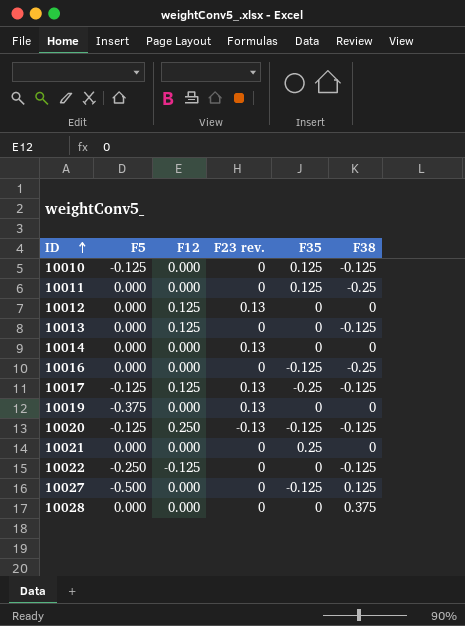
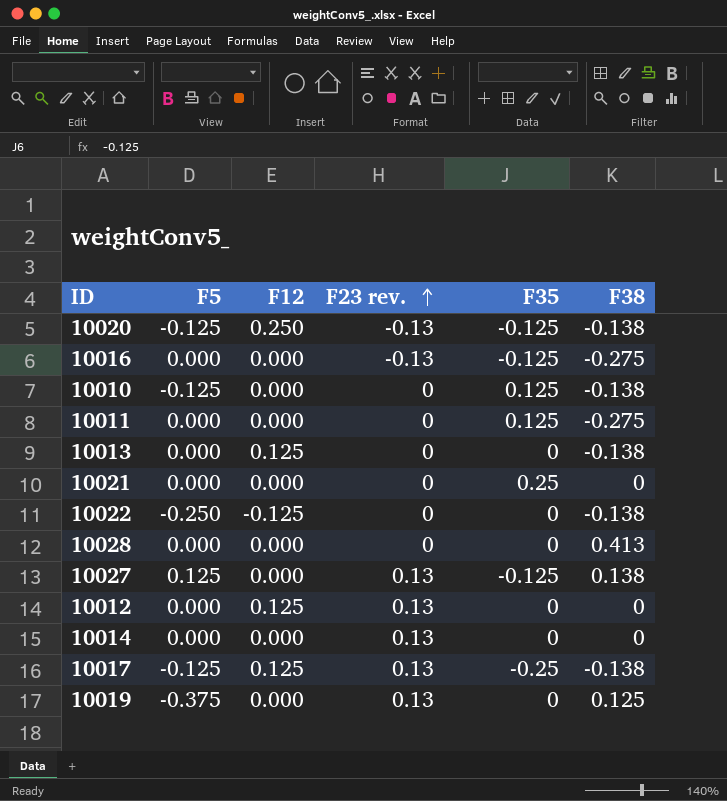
row order: ID ascending -> F23 rev. ascending
10020 | F38: -0.125 -> -0.138
10016 | F23 rev.: 0 -> -0.13
10016 | F38: -0.25 -> -0.275
10010 | F38: -0.125 -> -0.138
10011 | F38: -0.25 -> -0.275
10013 | F38: -0.125 -> -0.138
10022 | F38: -0.125 -> -0.138
10028 | F38: 0.375 -> 0.413
10027 | F5: -0.500 -> 0.125
10027 | F23 rev.: 0 -> 0.13
10027 | F38: 0.125 -> 0.138
10017 | F38: -0.125 -> -0.138
10019 | F38: 0 -> 0.125

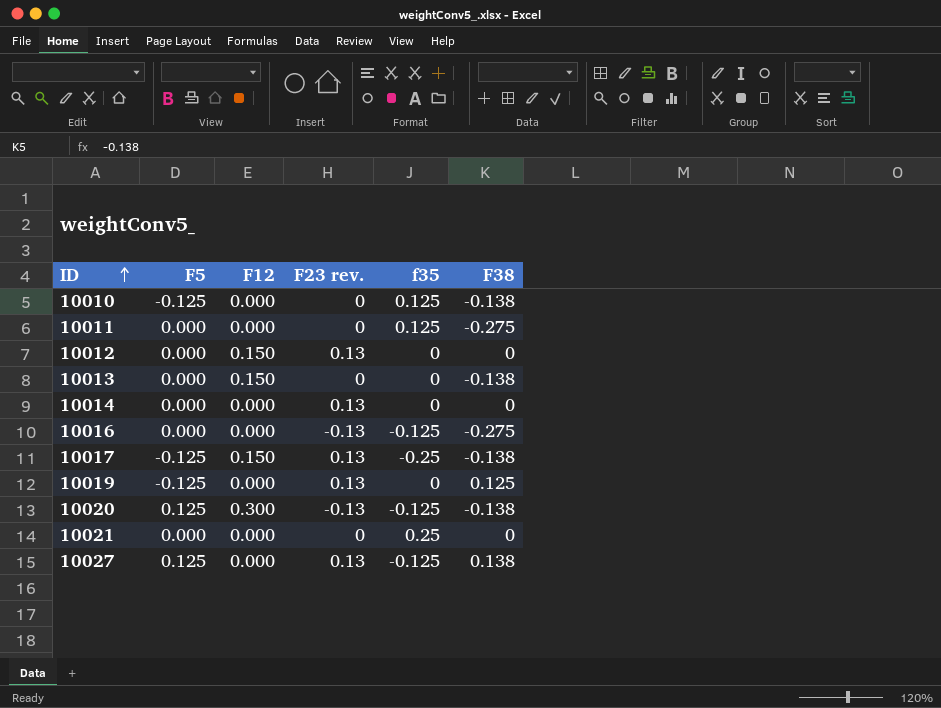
row order: F23 rev. ascending -> ID ascending
column name: F35 -> f35
row 10022: -0.250 | -0.125 | 0 | 0 | -0.138 -> none
row 10028: 0.000 | 0.000 | 0 | 0 | 0.413 -> none
10012 | F12: 0.125 -> 0.150
10013 | F12: 0.125 -> 0.150
10017 | F12: 0.125 -> 0.150
10019 | F5: -0.375 -> -0.125
10020 | F5: -0.125 -> 0.125
10020 | F12: 0.250 -> 0.300

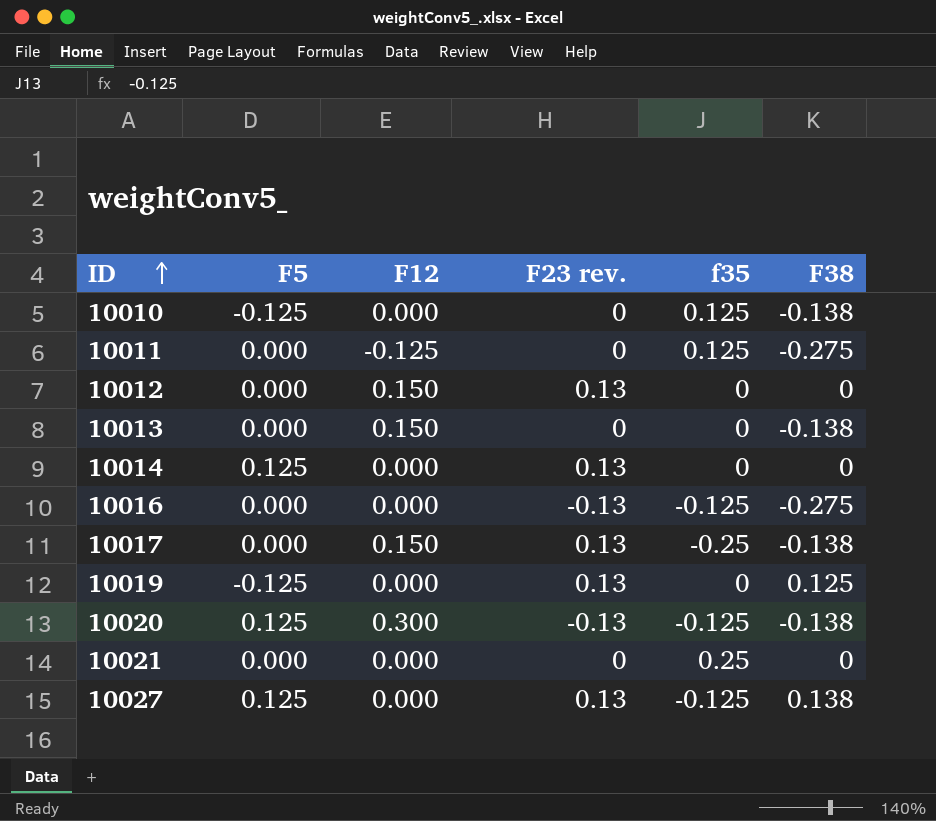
10011 | F12: 0.000 -> -0.125
10014 | F5: 0.000 -> 0.125
10017 | F5: -0.125 -> 0.000

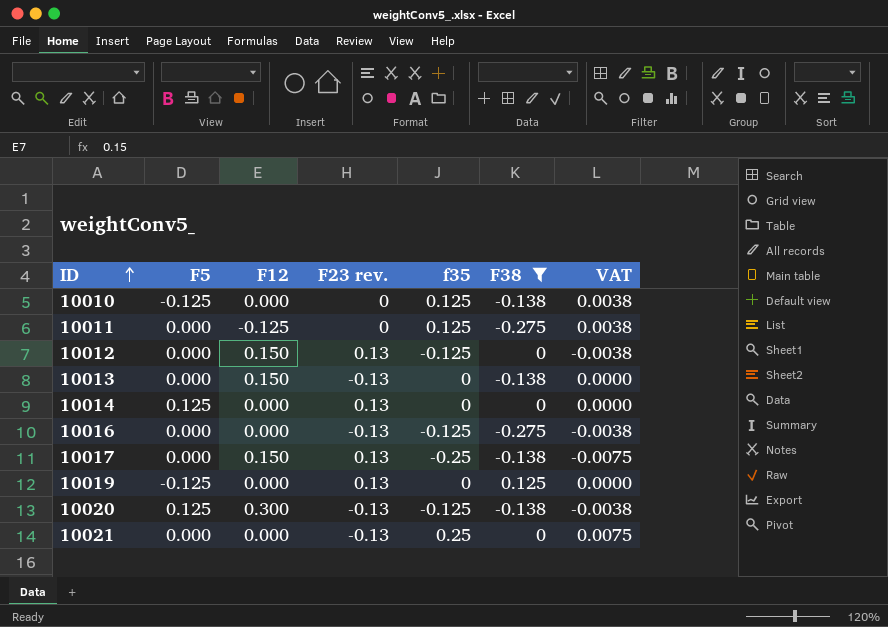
filter: none -> F38 != 0.138
column VAT | formula: none -> [f35] * 0.03
10012 | f35: 0 -> -0.125
10013 | F23 rev.: 0 -> -0.13
10021 | F23 rev.: 0 -> -0.13

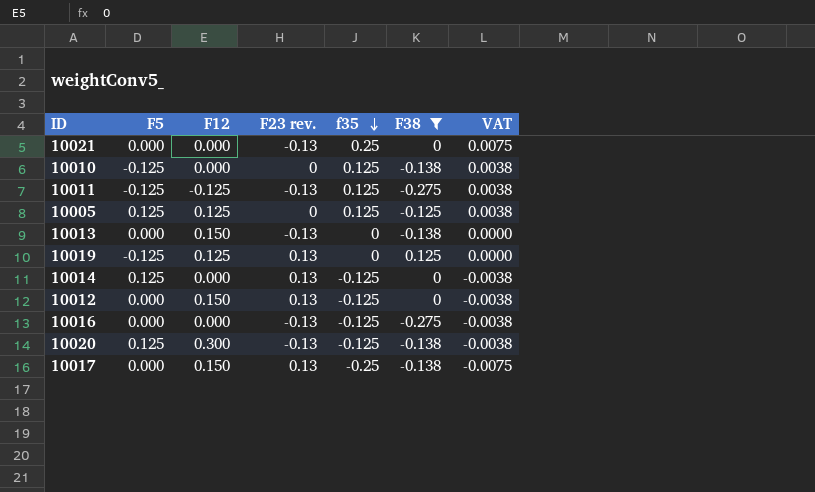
row order: ID ascending -> f35 descending
10011 | F5: 0.000 -> -0.125
10011 | F23 rev.: 0 -> -0.13
row 10005: none -> 0.125 | 0.125 | 0 | 0.125 | -0.125 | 0.0038
10019 | F12: 0.000 -> 0.125
10014 | f35: 0 -> -0.125
10014 | VAT: 0.0000 -> -0.0038

